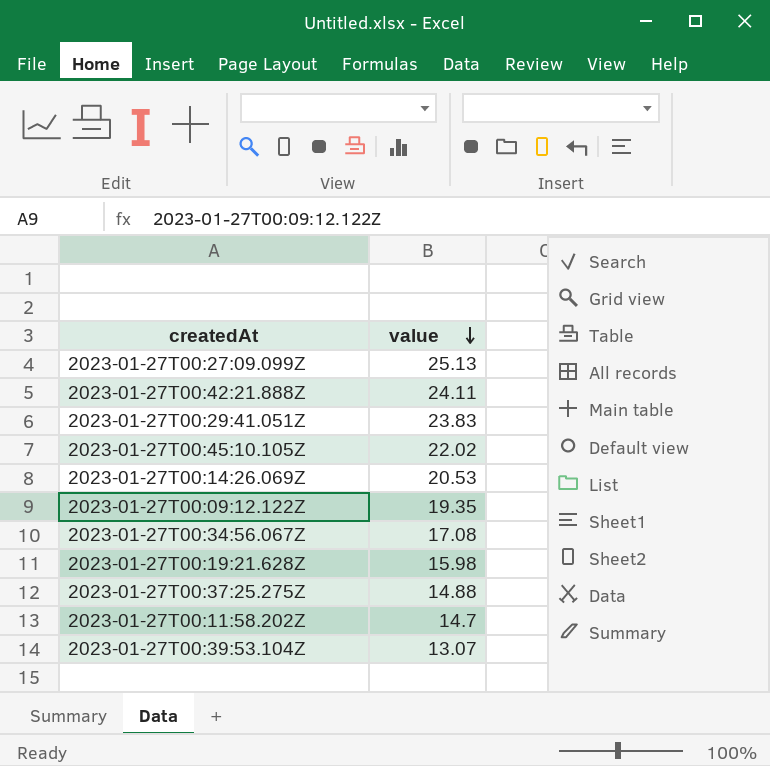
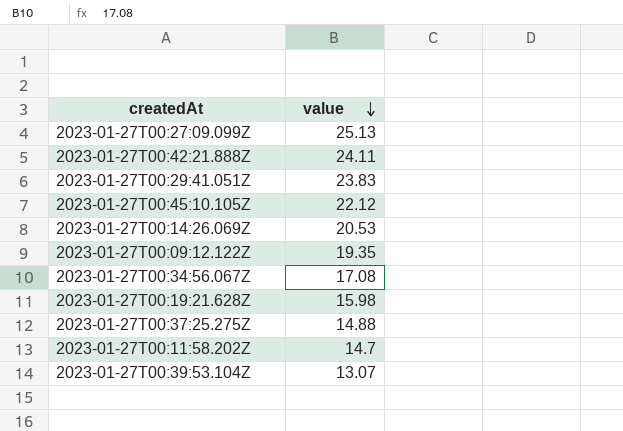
2023-01-27T00:45:10.105Z | value: 22.02 -> 22.12

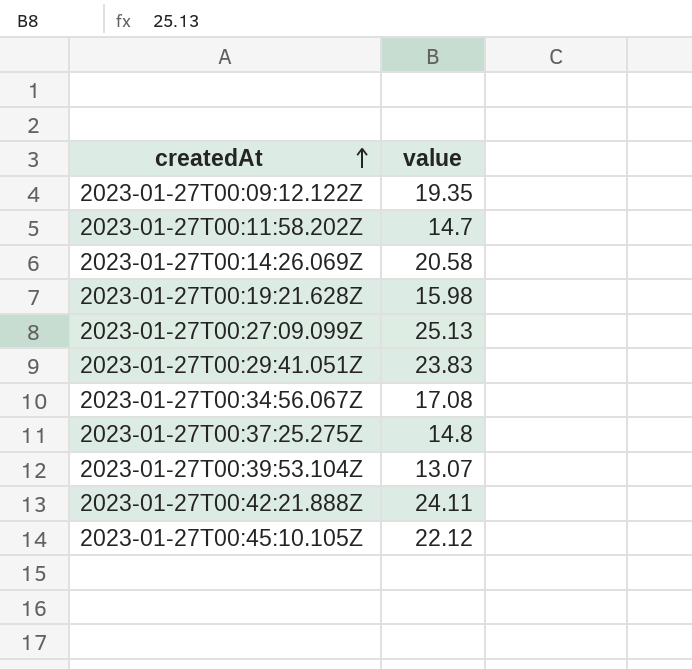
row order: value descending -> createdAt ascending
2023-01-27T00:14:26.069Z | value: 20.53 -> 20.58
2023-01-27T00:37:25.275Z | value: 14.88 -> 14.8

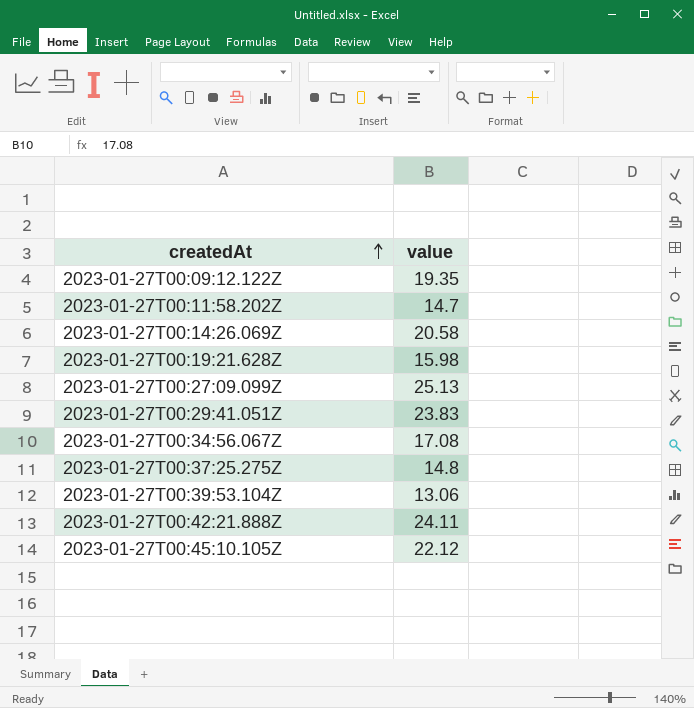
2023-01-27T00:39:53.104Z | value: 13.07 -> 13.06

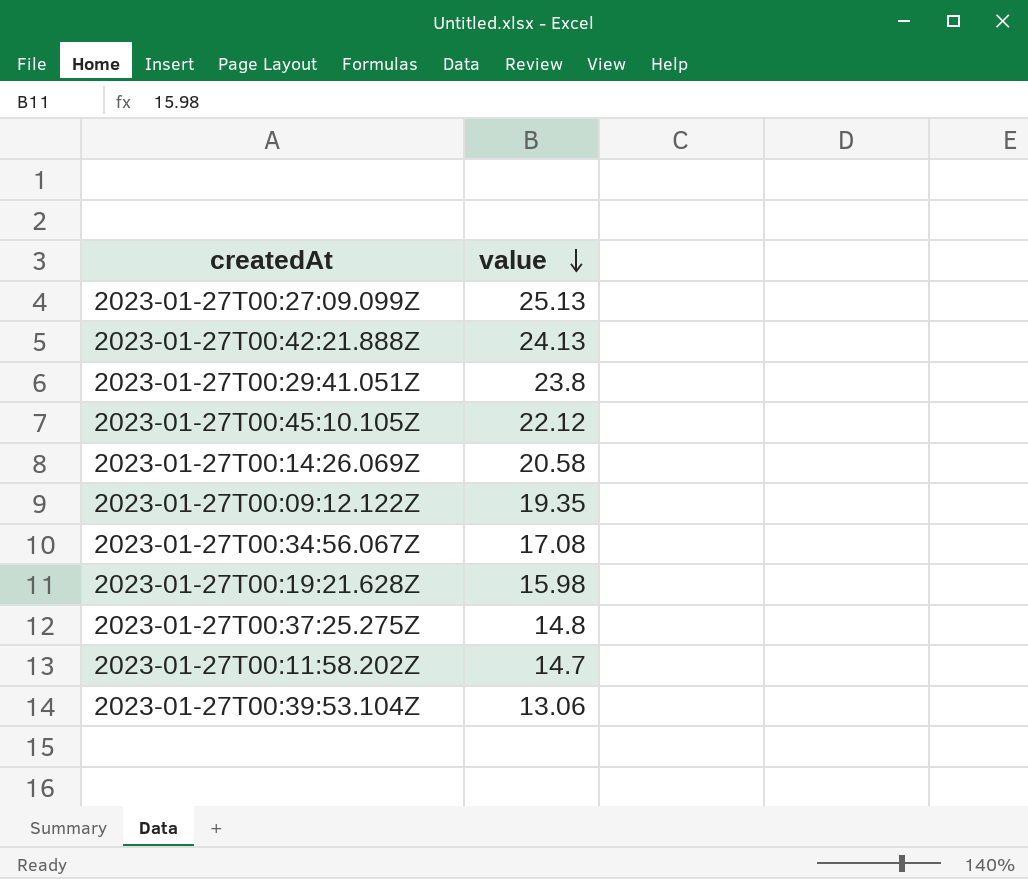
row order: createdAt ascending -> value descending
2023-01-27T00:42:21.888Z | value: 24.11 -> 24.13
2023-01-27T00:29:41.051Z | value: 23.83 -> 23.8

